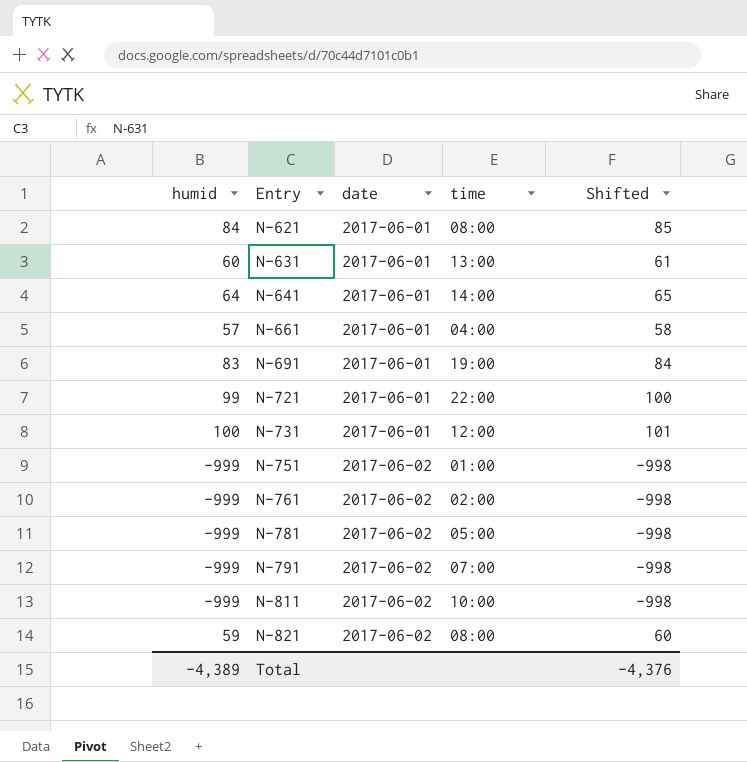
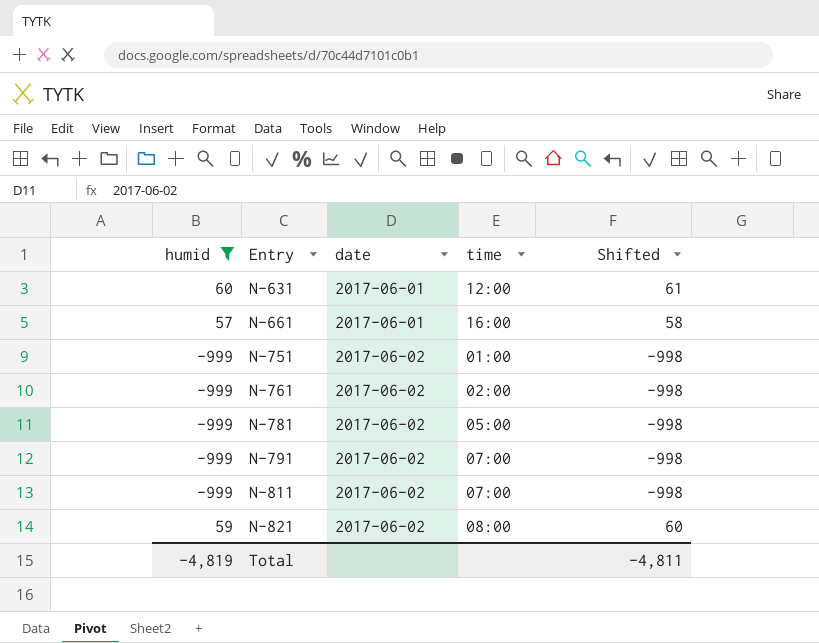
filter: none -> humid <= 60
N-631 | time: 13:00 -> 12:00
N-661 | time: 04:00 -> 16:00
N-811 | time: 10:00 -> 07:00
Total | humid: -4,389 -> -4,819
Total | Shifted: -4,376 -> -4,811

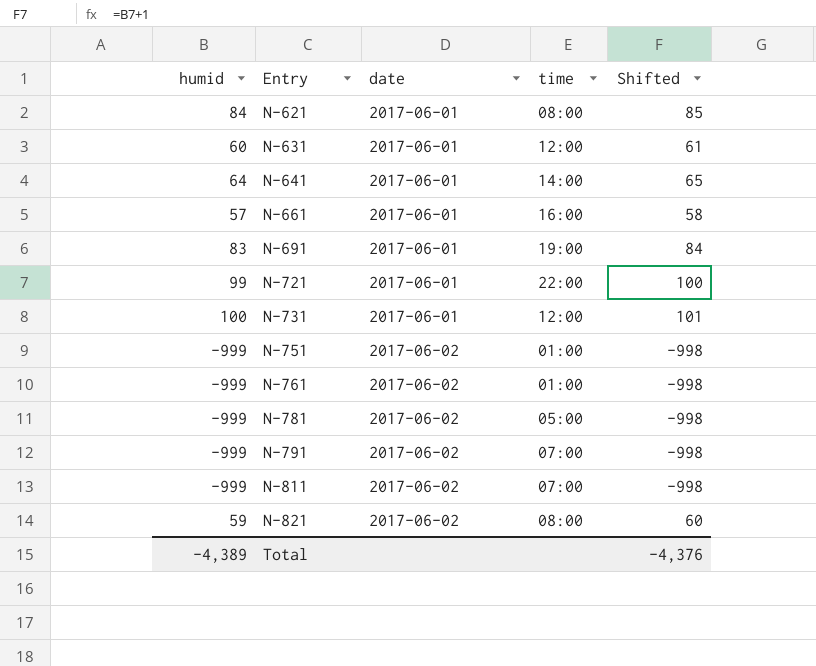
filter: humid <= 60 -> none
N-761 | time: 02:00 -> 01:00
Total | humid: -4,819 -> -4,389
Total | Shifted: -4,811 -> -4,376

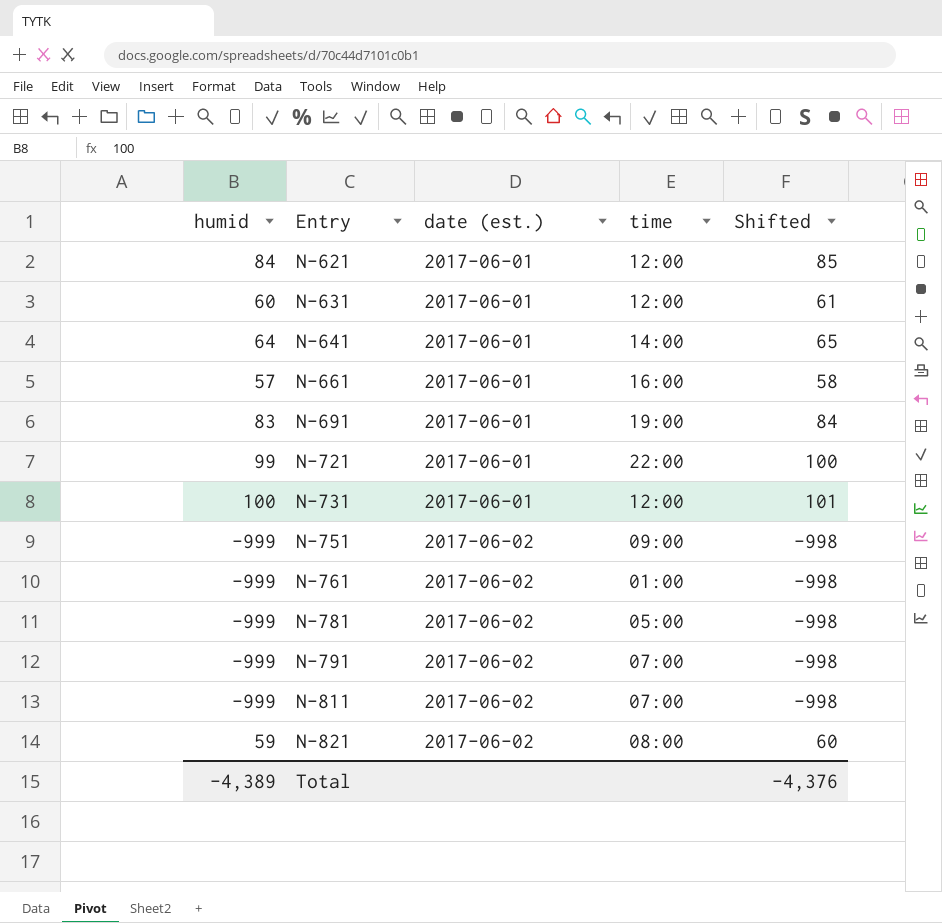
column name: date -> date (est.)
N-621 | time: 08:00 -> 12:00
N-751 | time: 01:00 -> 09:00

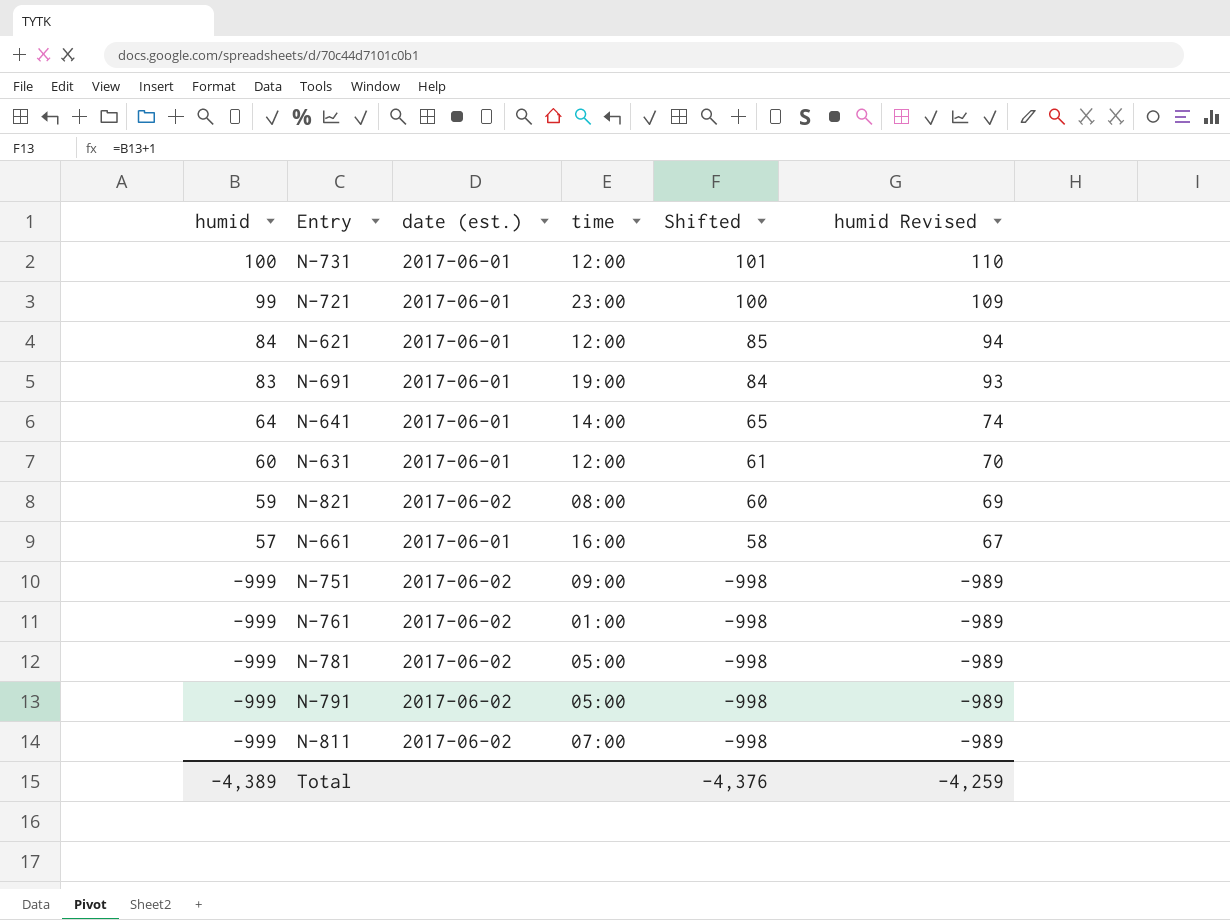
row order: Entry ascending -> humid descending
column humid Revised | formula: none -> [humid] + 10
N-721 | time: 22:00 -> 23:00
N-791 | time: 07:00 -> 05:00

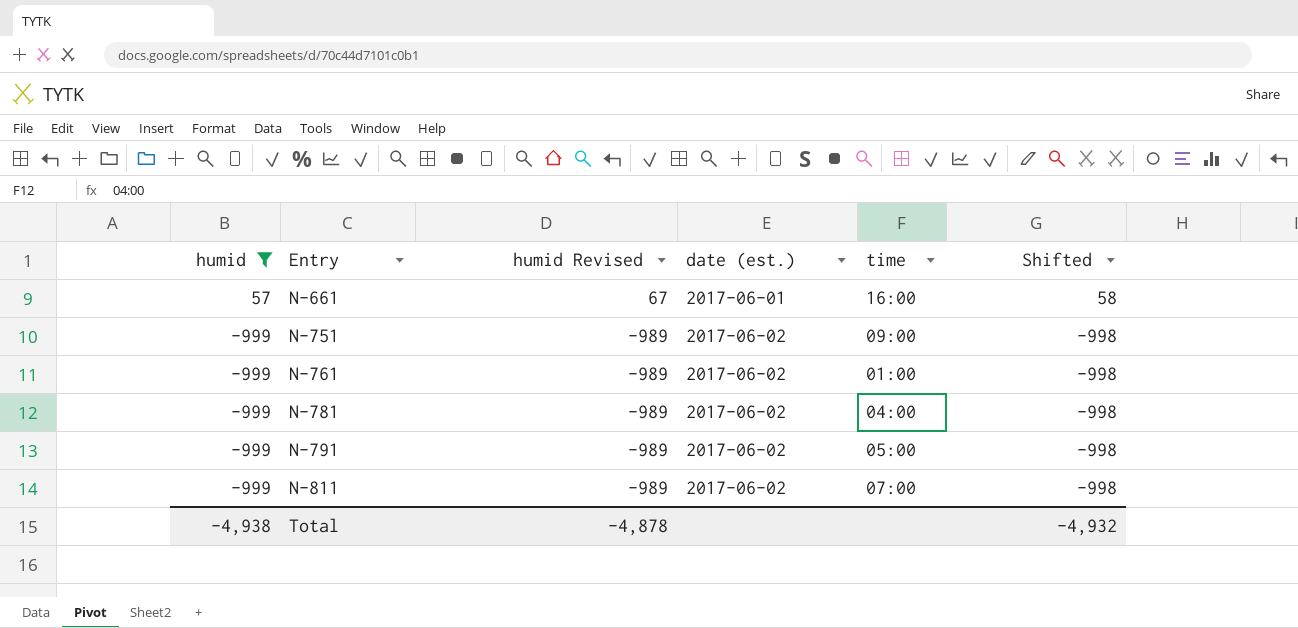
filter: none -> humid <= 57
column humid Revised | position: 6 -> 3
N-781 | time: 05:00 -> 04:00
Total | humid: -4,389 -> -4,938
Total | humid Revised: -4,259 -> -4,878
Total | Shifted: -4,376 -> -4,932

